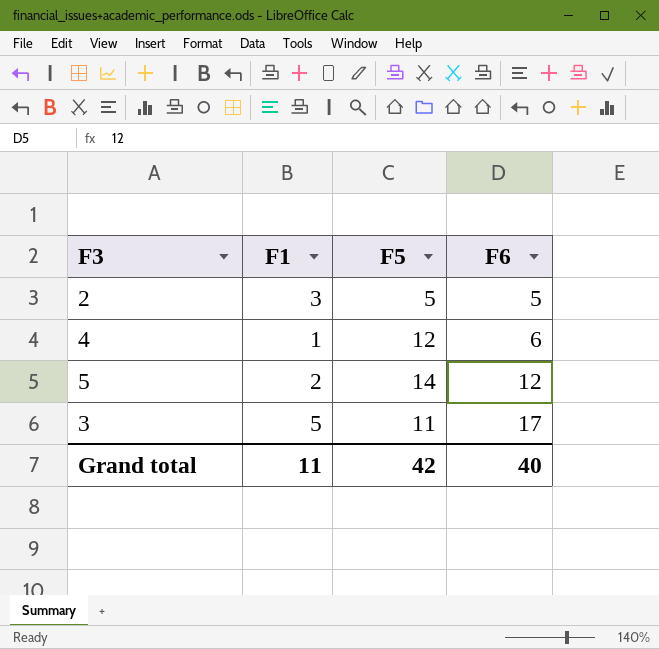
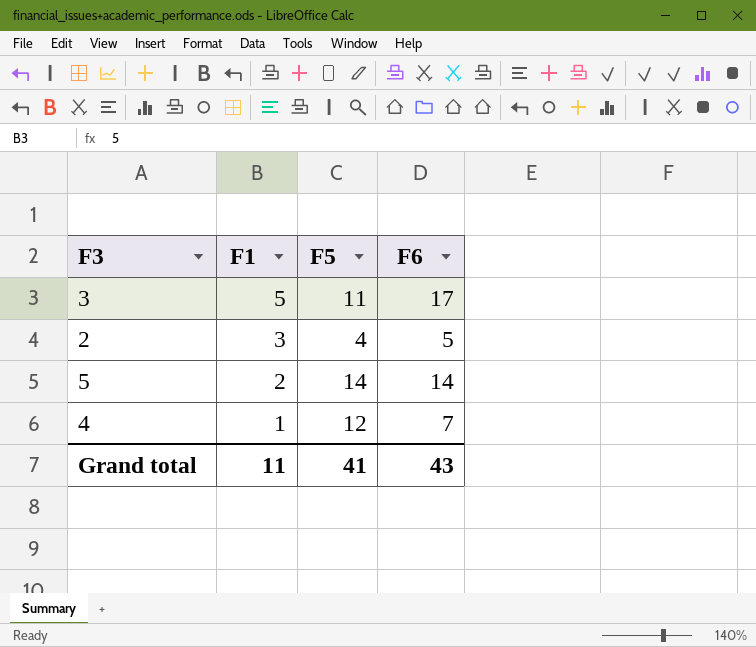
row order: F6 ascending -> F1 descending
2 | F5: 5 -> 4
5 | F6: 12 -> 14
4 | F6: 6 -> 7
Grand total | F5: 42 -> 41
Grand total | F6: 40 -> 43

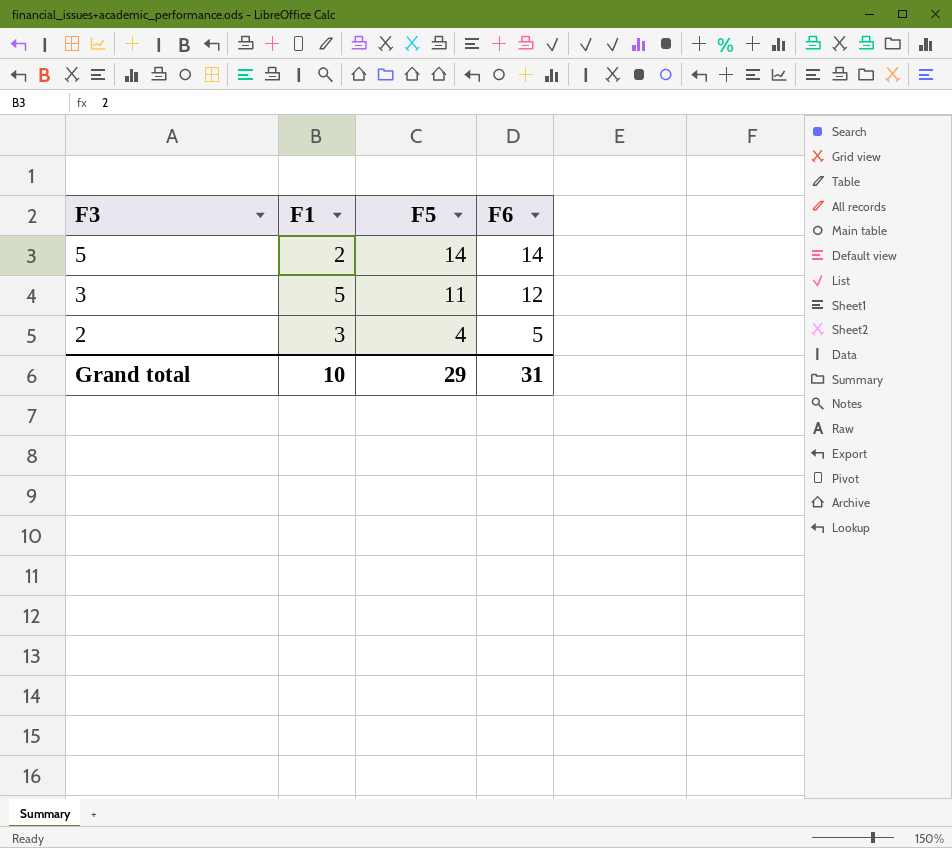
row order: F1 descending -> F3 descending
row 4: 1 | 12 | 7 -> none
3 | F6: 17 -> 12
Grand total | F1: 11 -> 10
Grand total | F5: 41 -> 29
Grand total | F6: 43 -> 31

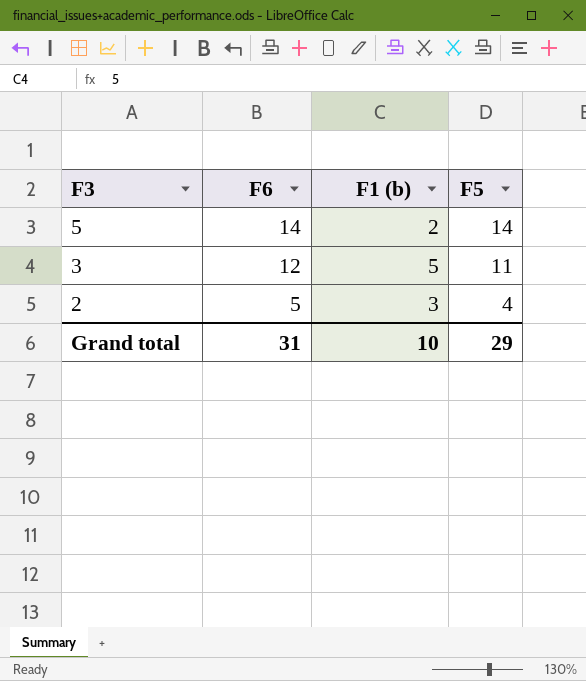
column F6 | position: 4 -> 2
column name: F1 -> F1 (b)

